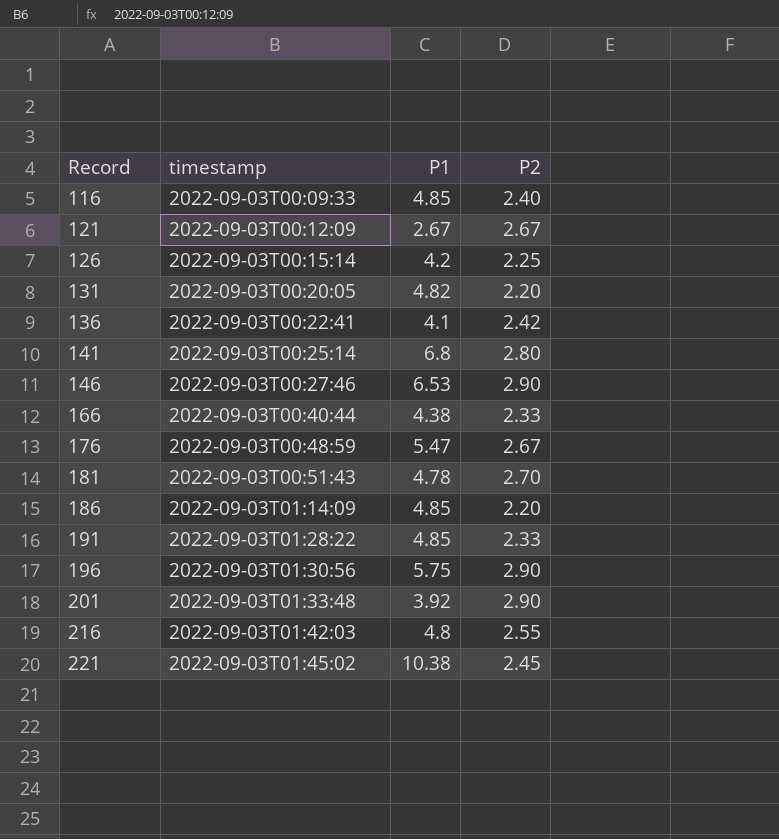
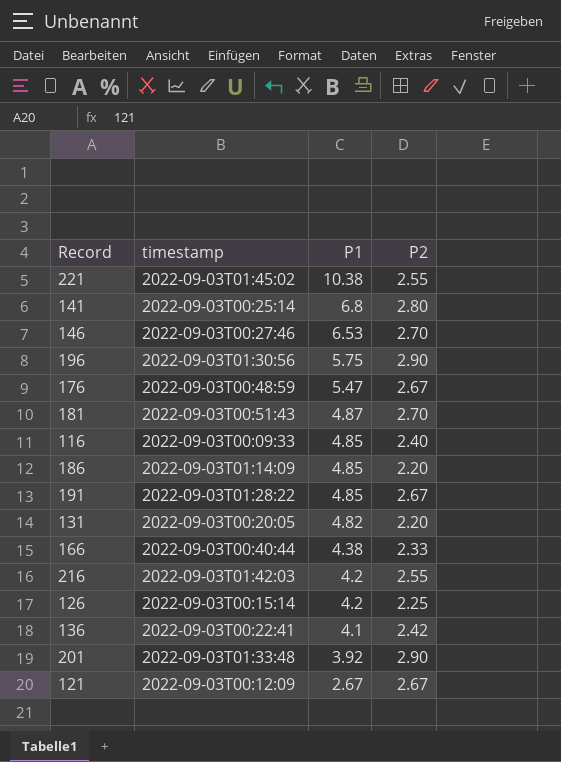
row order: Record ascending -> P1 descending
221 | P2: 2.45 -> 2.55
146 | P2: 2.90 -> 2.70
181 | P1: 4.78 -> 4.87
191 | P2: 2.33 -> 2.67
216 | P1: 4.8 -> 4.2

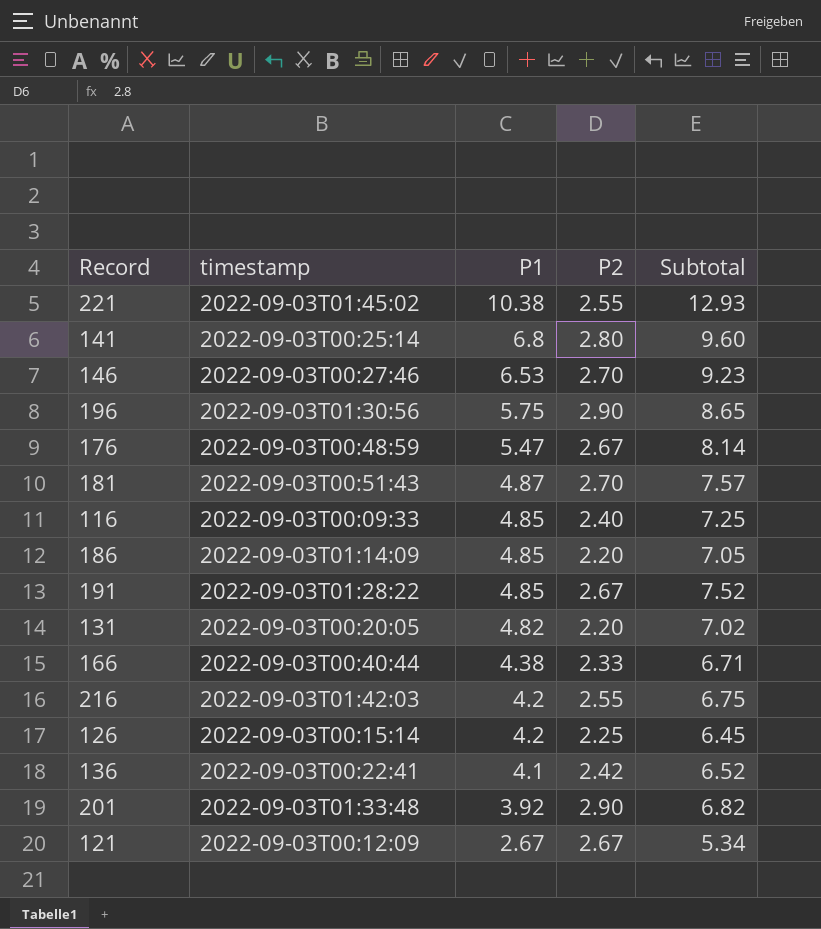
column Subtotal | formula: none -> [P1] + [P2]

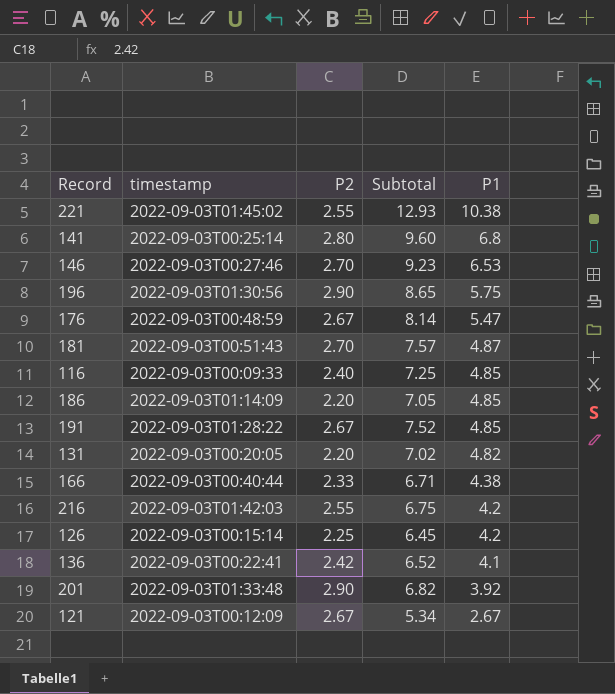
column P1 | position: 3 -> 5

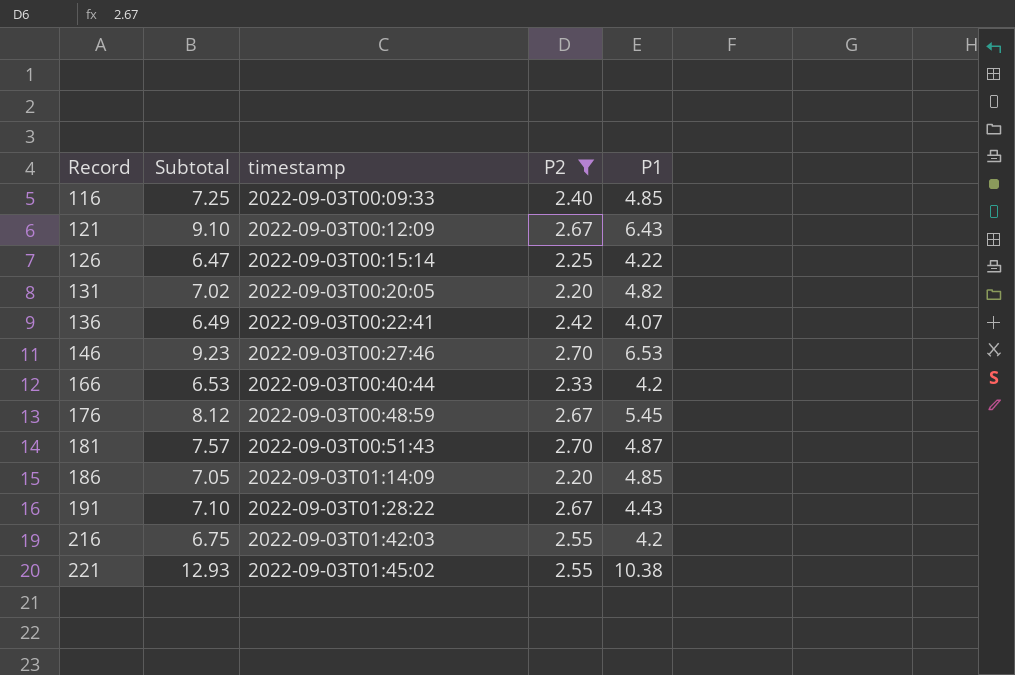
filter: none -> P2 <= 2.70
row order: P1 descending -> Record ascending
column Subtotal | position: 4 -> 2
121 | Subtotal: 5.34 -> 9.10
121 | P1: 2.67 -> 6.43
126 | Subtotal: 6.45 -> 6.47
126 | P1: 4.2 -> 4.22
136 | Subtotal: 6.52 -> 6.49
136 | P1: 4.1 -> 4.07
166 | Subtotal: 6.71 -> 6.53
166 | P1: 4.38 -> 4.2
176 | Subtotal: 8.14 -> 8.12
176 | P1: 5.47 -> 5.45
191 | Subtotal: 7.52 -> 7.10
191 | P1: 4.85 -> 4.43

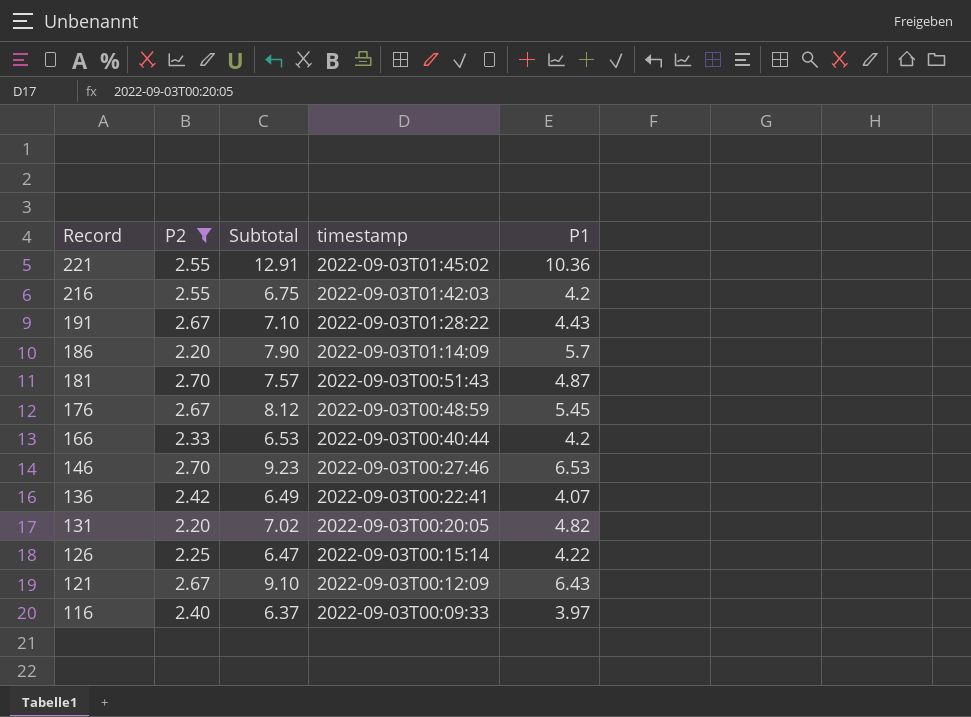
row order: Record ascending -> Record descending
column P2 | position: 4 -> 2
221 | Subtotal: 12.93 -> 12.91
221 | P1: 10.38 -> 10.36
186 | Subtotal: 7.05 -> 7.90
186 | P1: 4.85 -> 5.7
116 | Subtotal: 7.25 -> 6.37
116 | P1: 4.85 -> 3.97

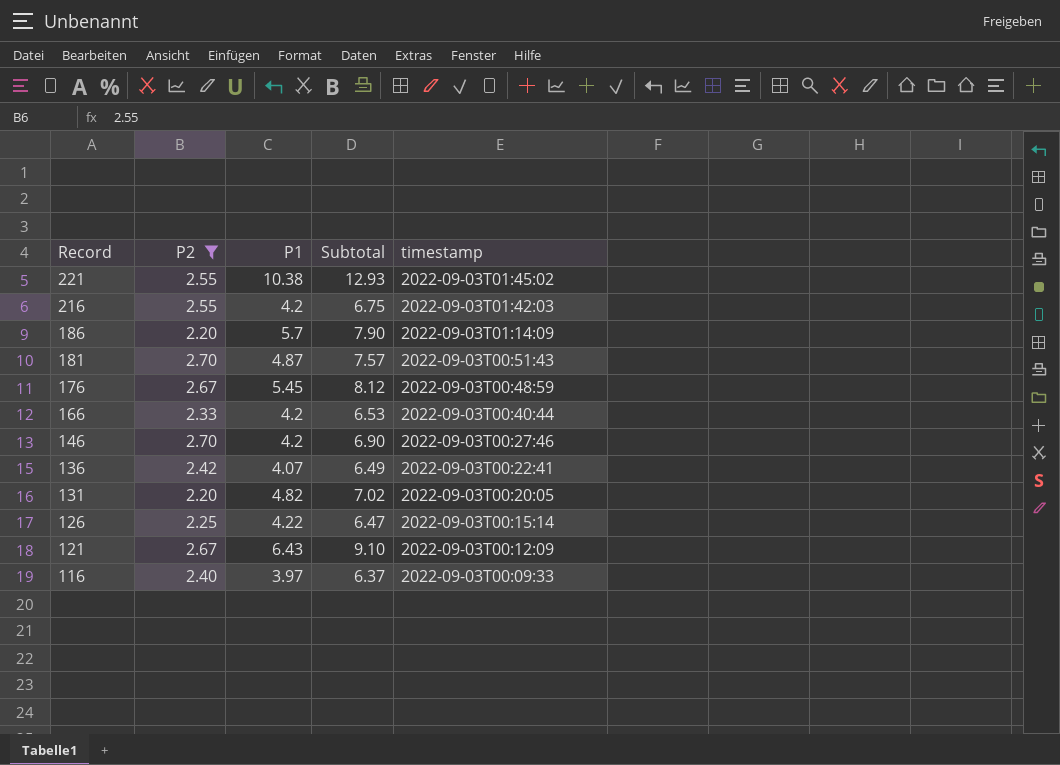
column P1 | position: 5 -> 3
row 191: 2.67 | 7.10 | 2022-09-03T01:28:22 | 4.43 -> none
221 | P1: 10.36 -> 10.38
221 | Subtotal: 12.91 -> 12.93
146 | P1: 6.53 -> 4.2
146 | Subtotal: 9.23 -> 6.90

